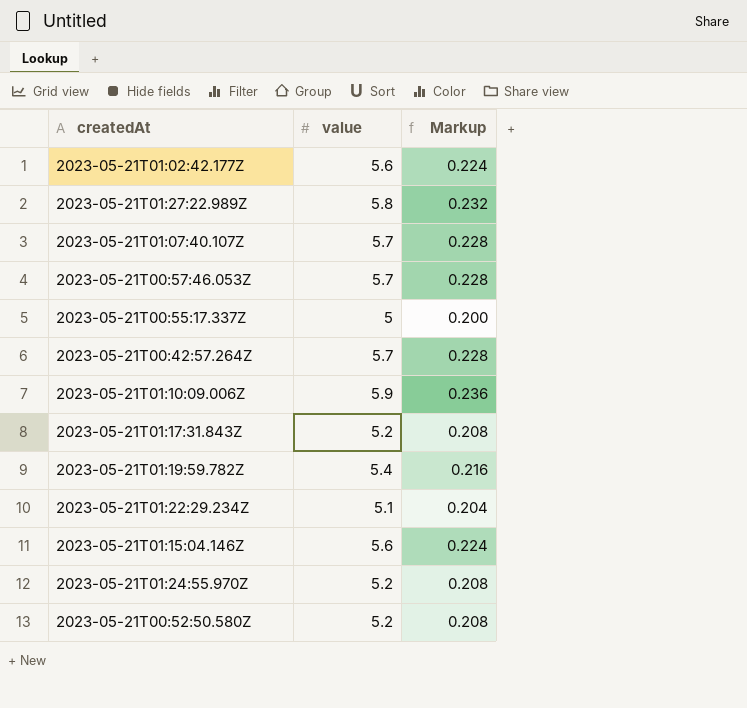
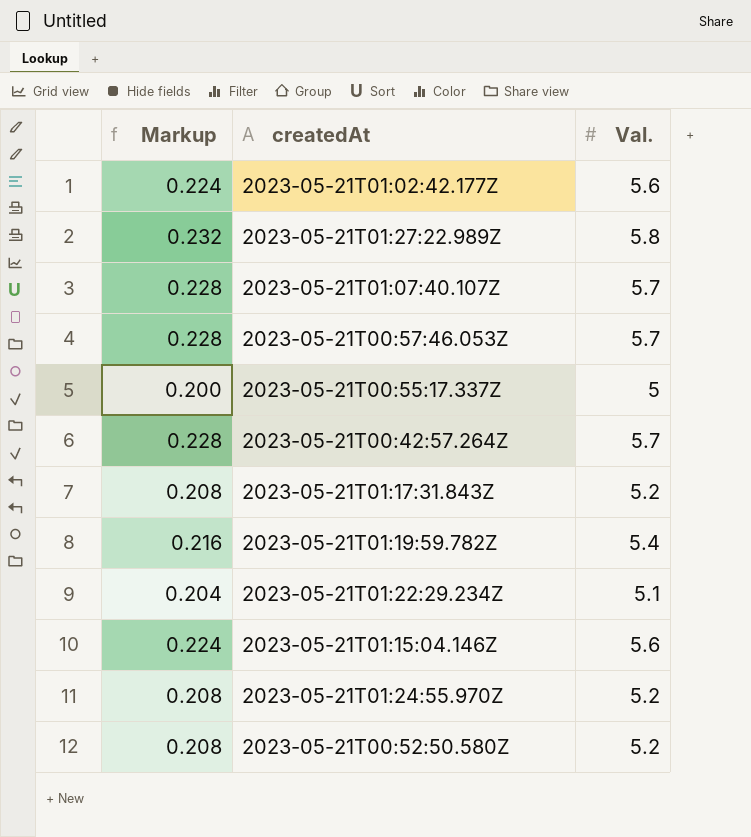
column Markup | position: 3 -> 1
column name: value -> Val.
row 2023-05-21T01:10:09.006Z: 5.9 | 0.236 -> none

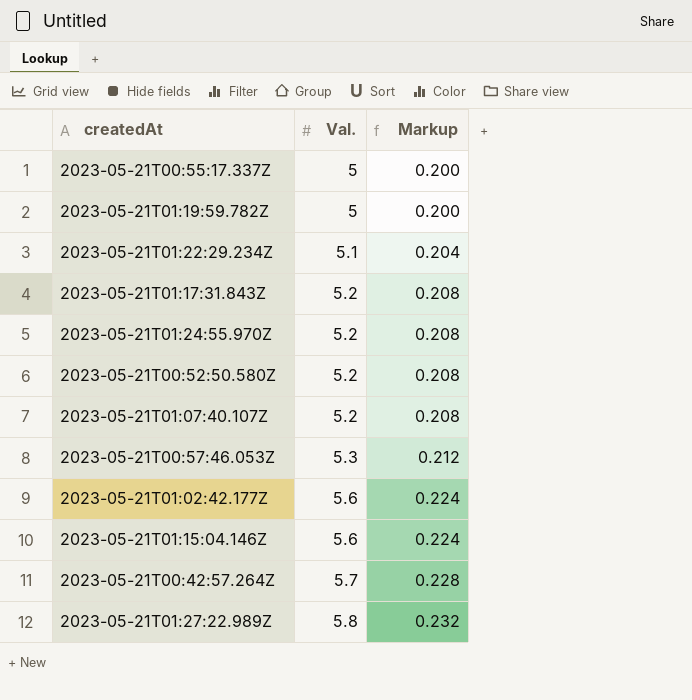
row order: none -> Val. ascending
column Markup | position: 1 -> 3
2023-05-21T01:19:59.782Z | Val.: 5.4 -> 5
2023-05-21T01:19:59.782Z | Markup: 0.216 -> 0.200
2023-05-21T01:07:40.107Z | Val.: 5.7 -> 5.2
2023-05-21T01:07:40.107Z | Markup: 0.228 -> 0.208
2023-05-21T00:57:46.053Z | Val.: 5.7 -> 5.3
2023-05-21T00:57:46.053Z | Markup: 0.228 -> 0.212

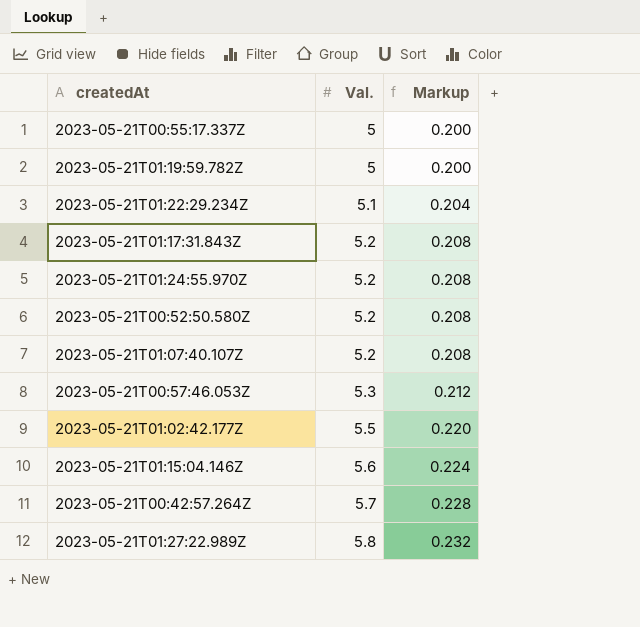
2023-05-21T01:02:42.177Z | Val.: 5.6 -> 5.5
2023-05-21T01:02:42.177Z | Markup: 0.224 -> 0.220

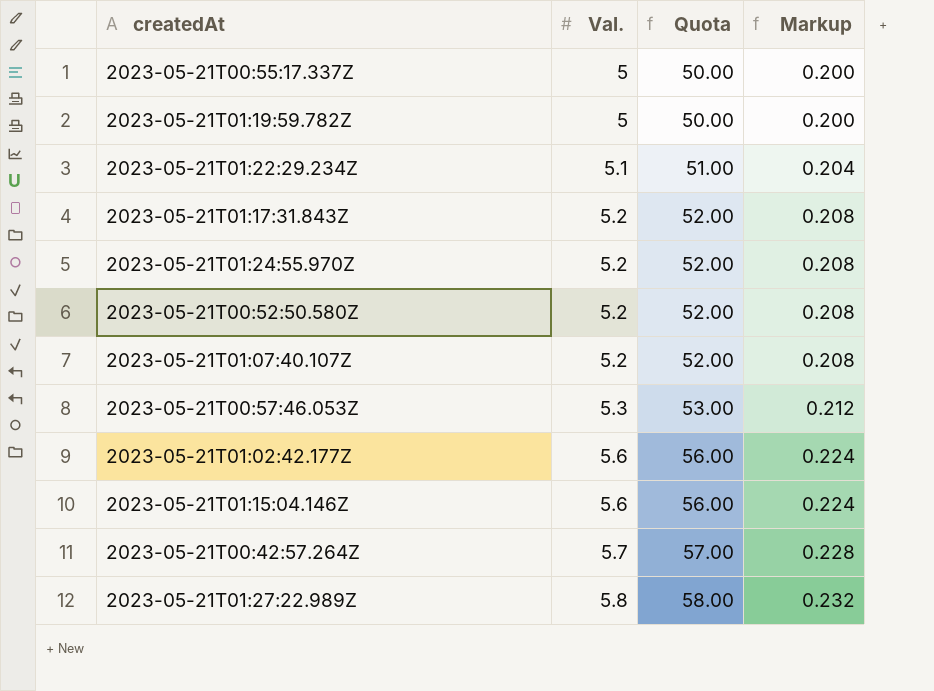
column Quota | formula: none -> [Val.] * 10
2023-05-21T01:02:42.177Z | Val.: 5.5 -> 5.6
2023-05-21T01:02:42.177Z | Markup: 0.220 -> 0.224

